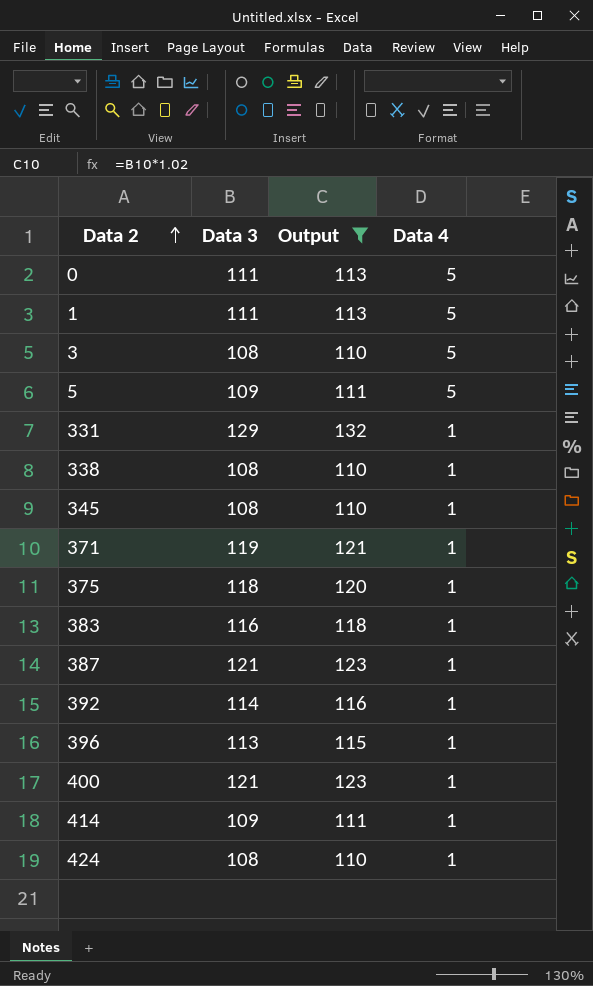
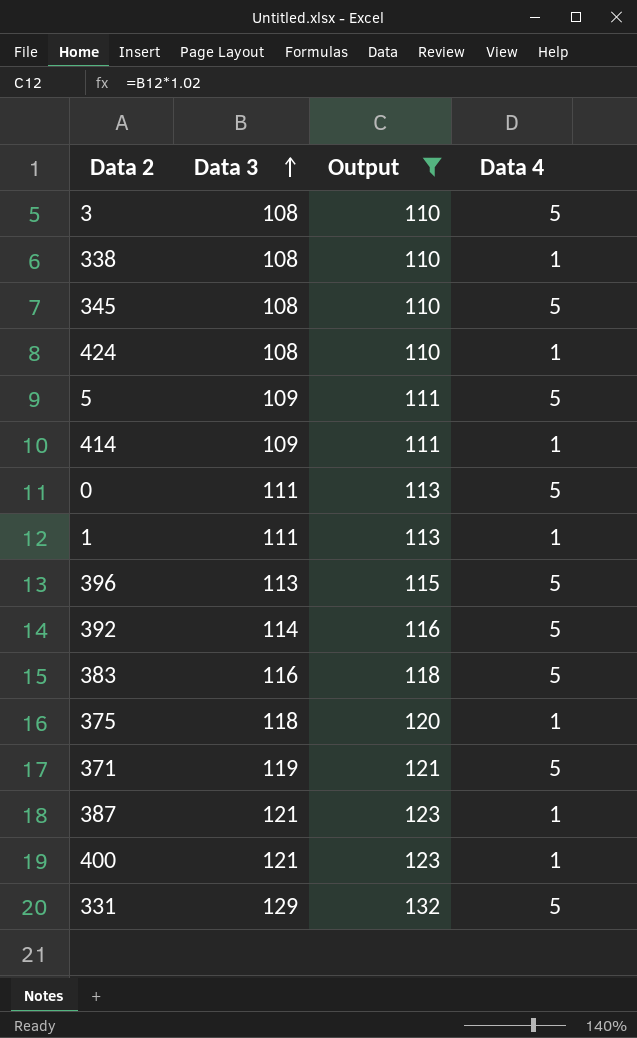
row order: Data 2 ascending -> Data 3 ascending
345 | Data 4: 1 -> 5
1 | Data 4: 5 -> 1
396 | Data 4: 1 -> 5
392 | Data 4: 1 -> 5
383 | Data 4: 1 -> 5
371 | Data 4: 1 -> 5
331 | Data 4: 1 -> 5

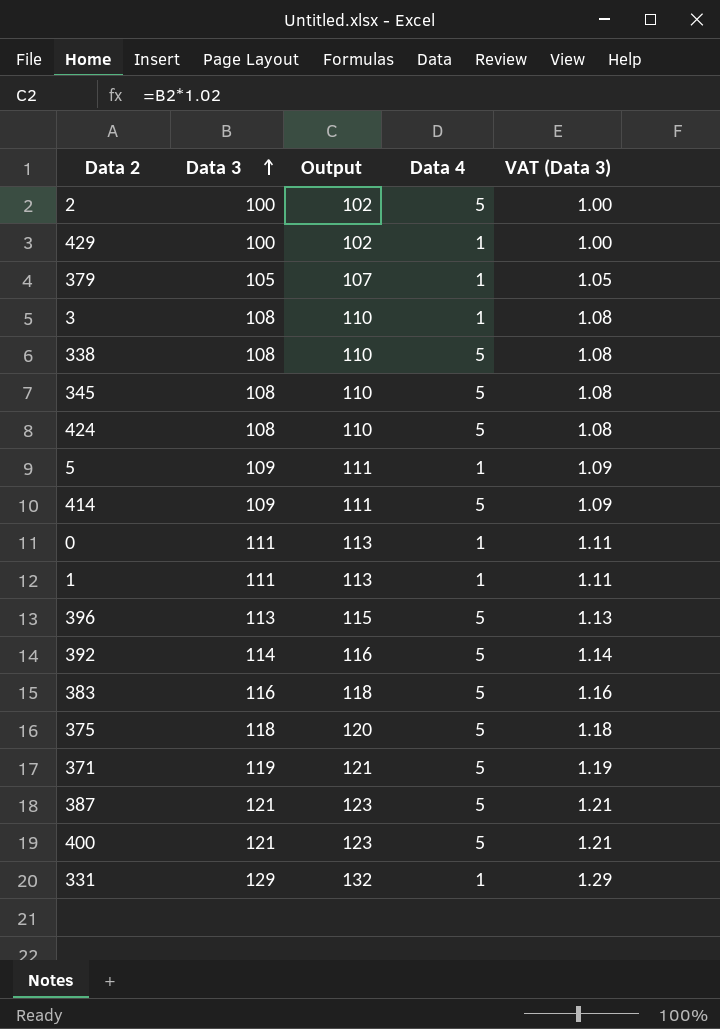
filter: Output >= 110 -> none
column VAT (Data 3) | formula: none -> [Data 3] * 0.01
3 | Data 4: 5 -> 1
338 | Data 4: 1 -> 5
424 | Data 4: 1 -> 5
5 | Data 4: 5 -> 1
414 | Data 4: 1 -> 5
0 | Data 4: 5 -> 1
375 | Data 4: 1 -> 5
387 | Data 4: 1 -> 5
400 | Data 4: 1 -> 5
331 | Data 4: 5 -> 1

